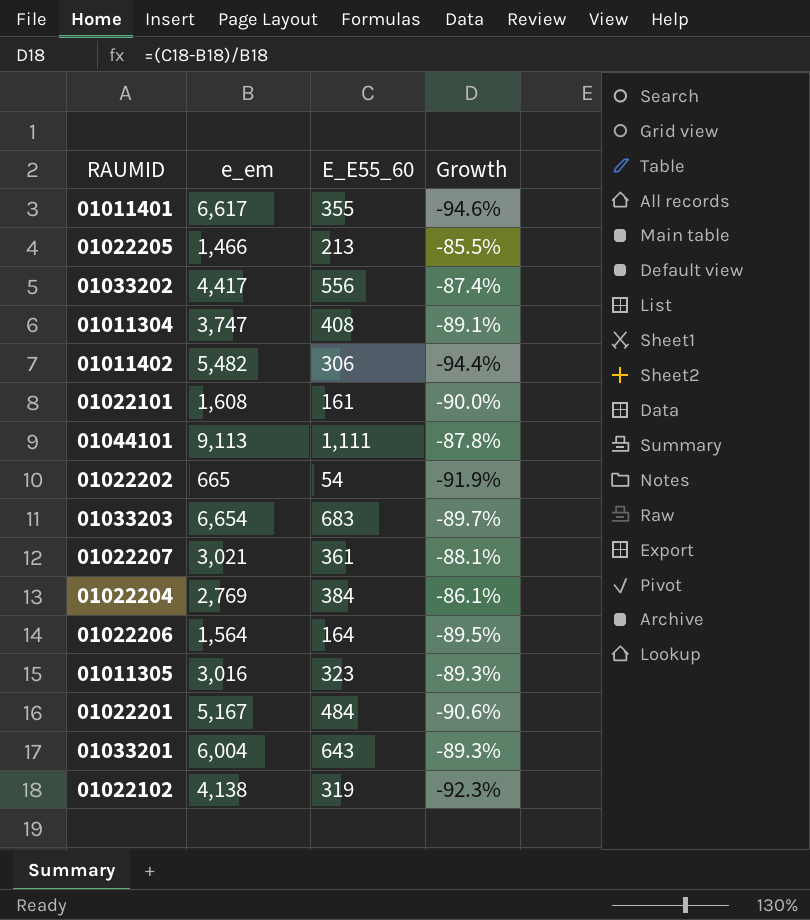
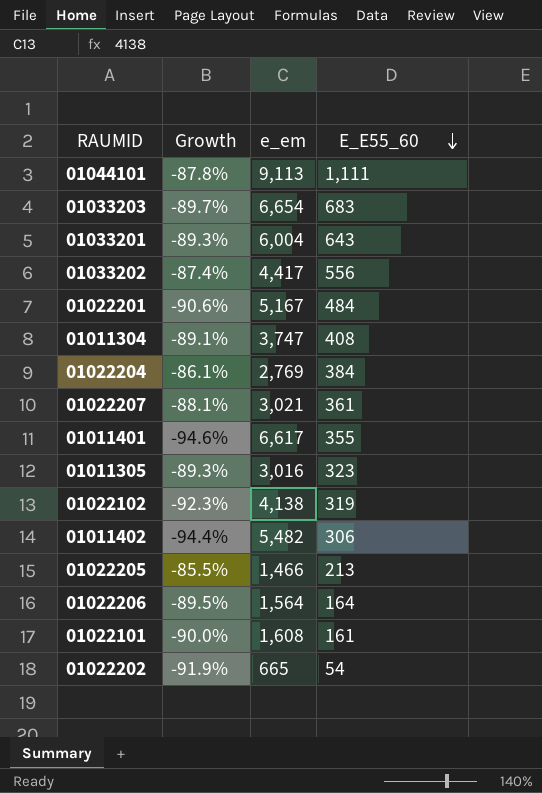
row order: none -> E_E55_60 descending
column Growth | position: 4 -> 2

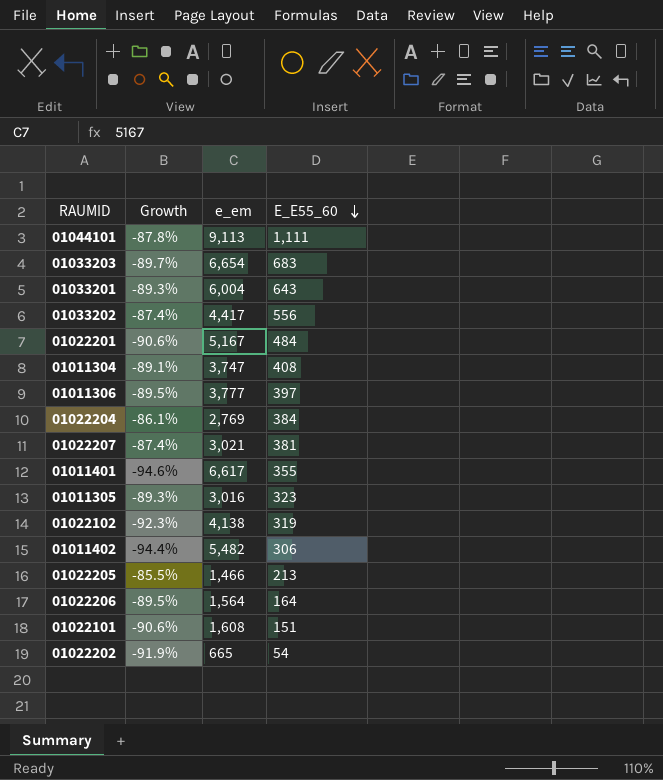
row 01011306: none -> -89.5% | 3,777 | 397
01022207 | Growth: -88.1% -> -87.4%
01022207 | E_E55_60: 361 -> 381
01022101 | Growth: -90.0% -> -90.6%
01022101 | E_E55_60: 161 -> 151

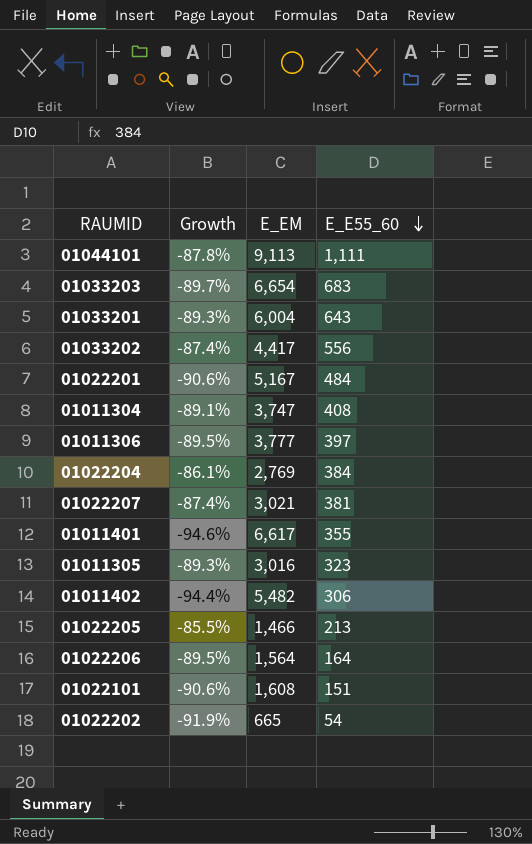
column name: e_em -> E_EM
row 01022102: -92.3% | 4,138 | 319 -> none

